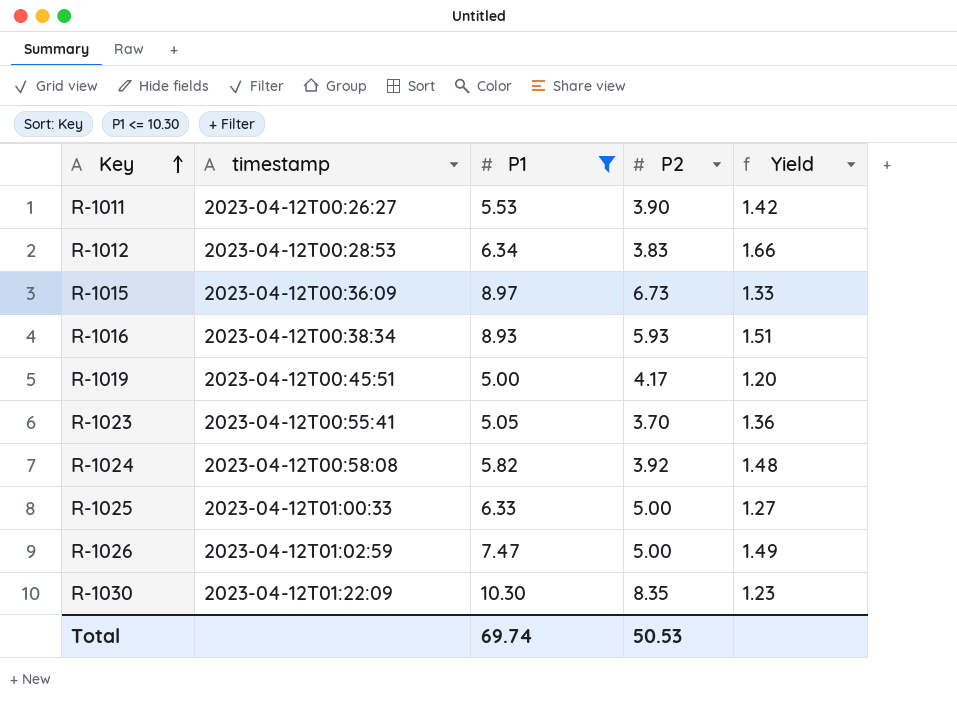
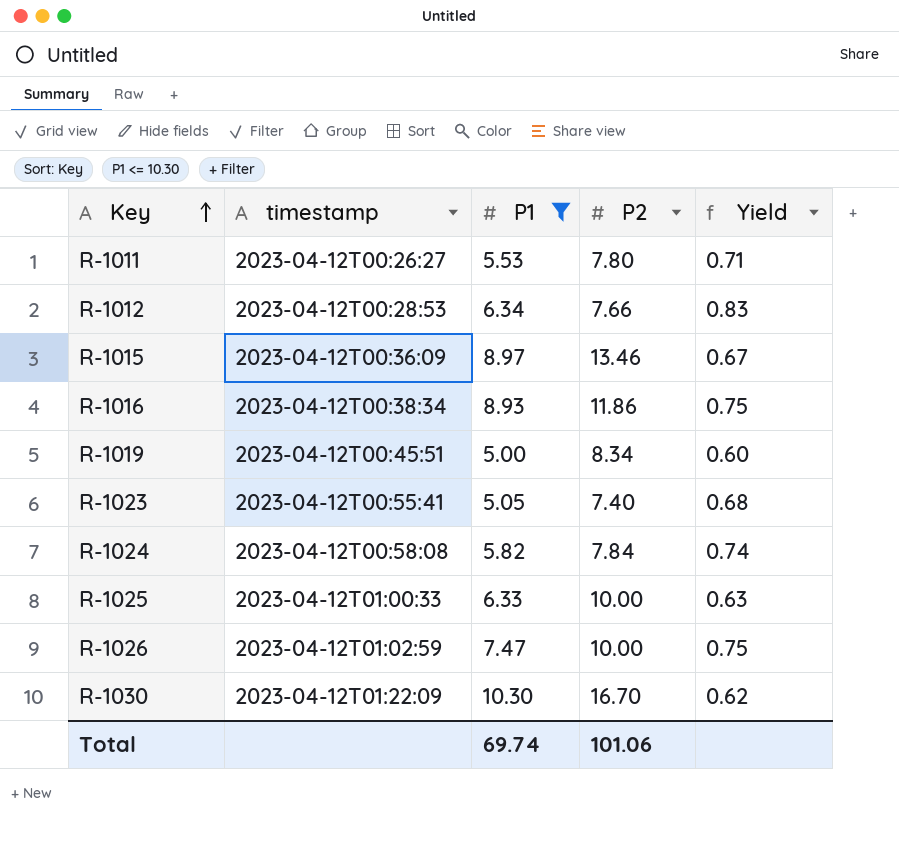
R-1011 | P2: 3.90 -> 7.80
R-1011 | Yield: 1.42 -> 0.71
R-1012 | P2: 3.83 -> 7.66
R-1012 | Yield: 1.66 -> 0.83
R-1015 | P2: 6.73 -> 13.46
R-1015 | Yield: 1.33 -> 0.67
R-1016 | P2: 5.93 -> 11.86
R-1016 | Yield: 1.51 -> 0.75
R-1019 | P2: 4.17 -> 8.34
R-1019 | Yield: 1.20 -> 0.60
R-1023 | P2: 3.70 -> 7.40
R-1023 | Yield: 1.36 -> 0.68
R-1024 | P2: 3.92 -> 7.84
R-1024 | Yield: 1.48 -> 0.74
R-1025 | P2: 5.00 -> 10.00
R-1025 | Yield: 1.27 -> 0.63
R-1026 | P2: 5.00 -> 10.00
R-1026 | Yield: 1.49 -> 0.75
R-1030 | P2: 8.35 -> 16.70
R-1030 | Yield: 1.23 -> 0.62
Total | P2: 50.53 -> 101.06

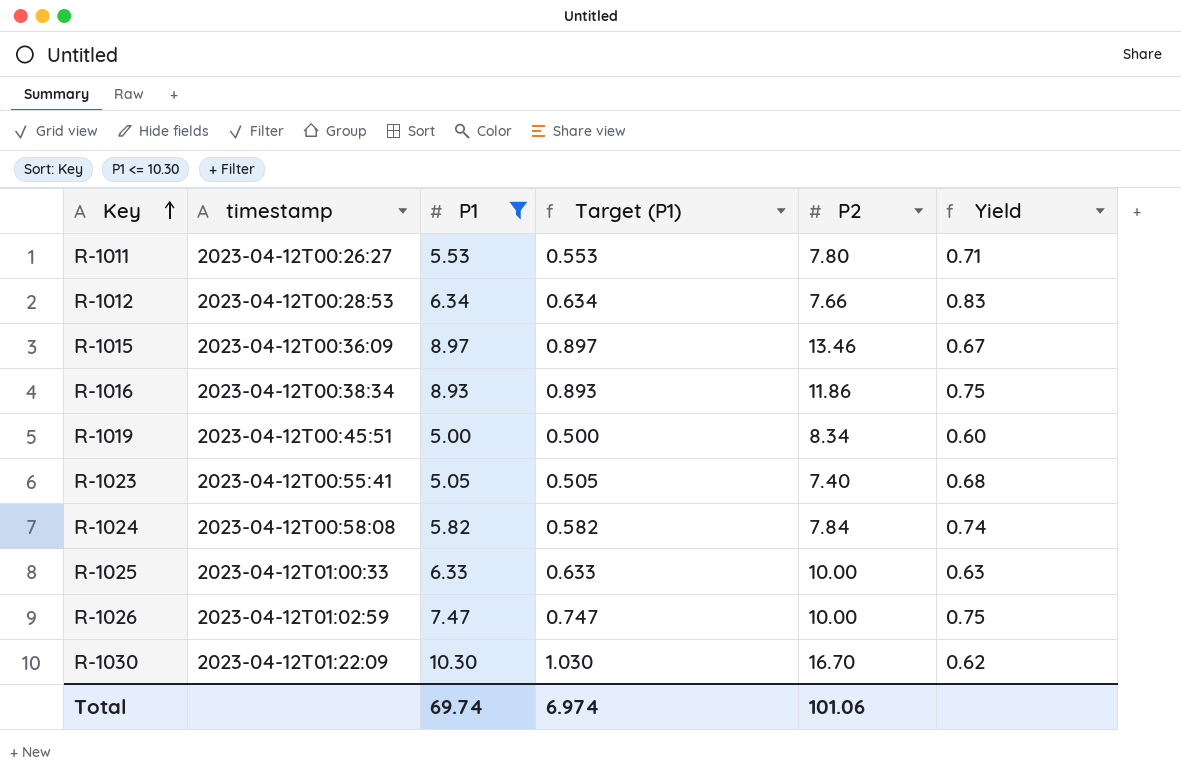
column Target (P1) | formula: none -> [P1] * 0.1

